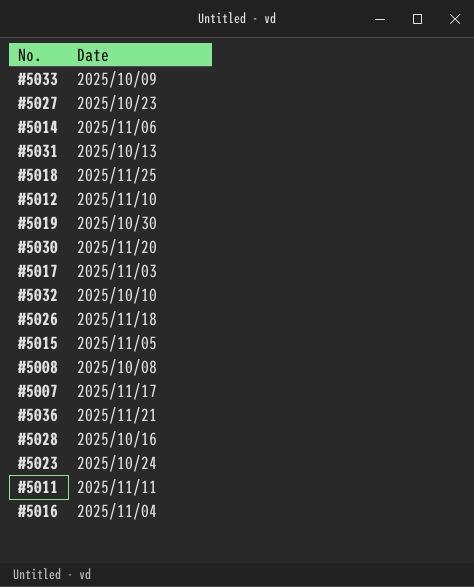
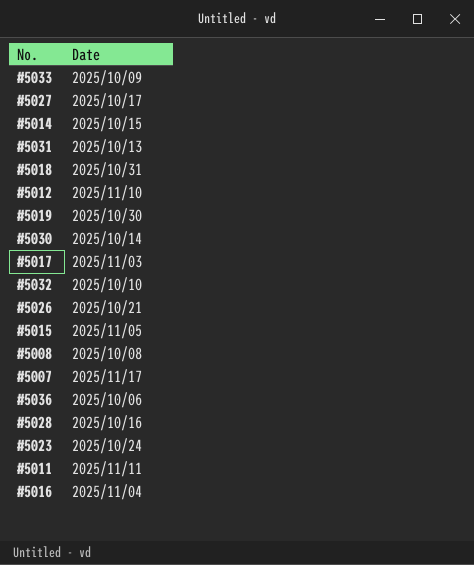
#5027 | Date: 2025/10/23 -> 2025/10/17
#5014 | Date: 2025/11/06 -> 2025/10/15
#5018 | Date: 2025/11/25 -> 2025/10/31
#5030 | Date: 2025/11/20 -> 2025/10/14
#5026 | Date: 2025/11/18 -> 2025/10/21
#5036 | Date: 2025/11/21 -> 2025/10/06

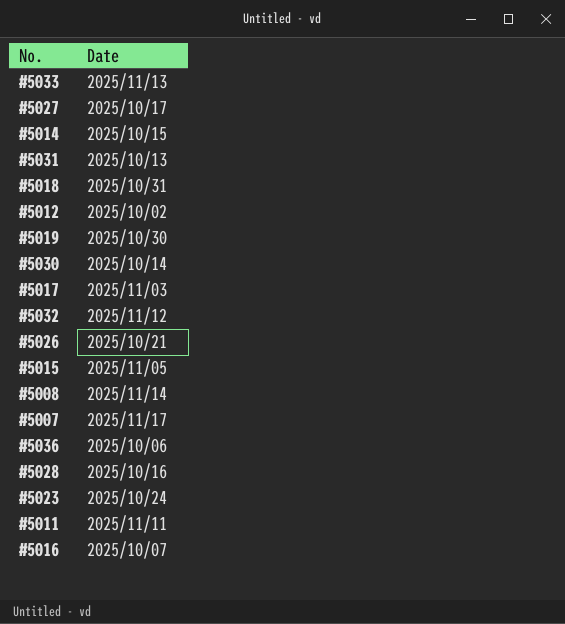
#5033 | Date: 2025/10/09 -> 2025/11/13
#5012 | Date: 2025/11/10 -> 2025/10/02
#5032 | Date: 2025/10/10 -> 2025/11/12
#5008 | Date: 2025/10/08 -> 2025/11/14
#5016 | Date: 2025/11/04 -> 2025/10/07

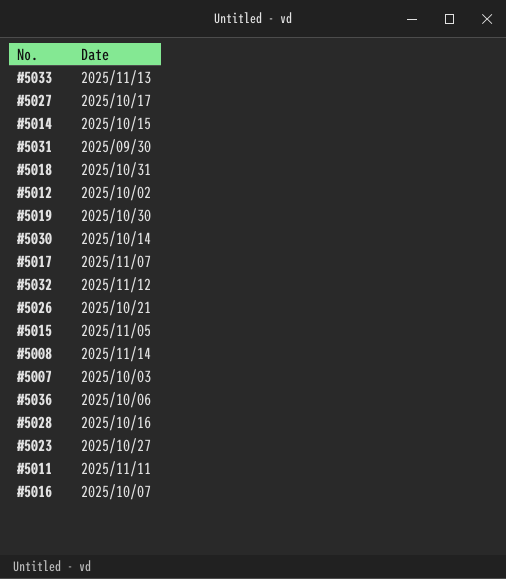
#5031 | Date: 2025/10/13 -> 2025/09/30
#5017 | Date: 2025/11/03 -> 2025/11/07
#5007 | Date: 2025/11/17 -> 2025/10/03
#5023 | Date: 2025/10/24 -> 2025/10/27

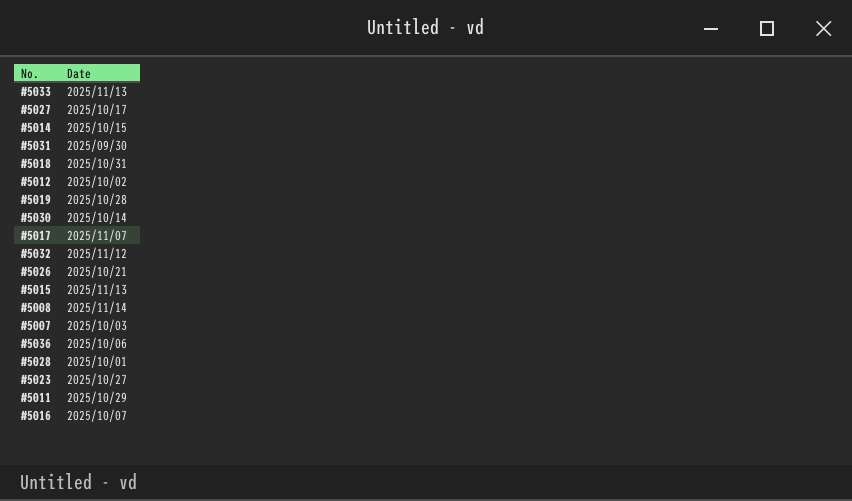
#5019 | Date: 2025/10/30 -> 2025/10/28
#5015 | Date: 2025/11/05 -> 2025/11/13
#5028 | Date: 2025/10/16 -> 2025/10/01
#5011 | Date: 2025/11/11 -> 2025/10/29

